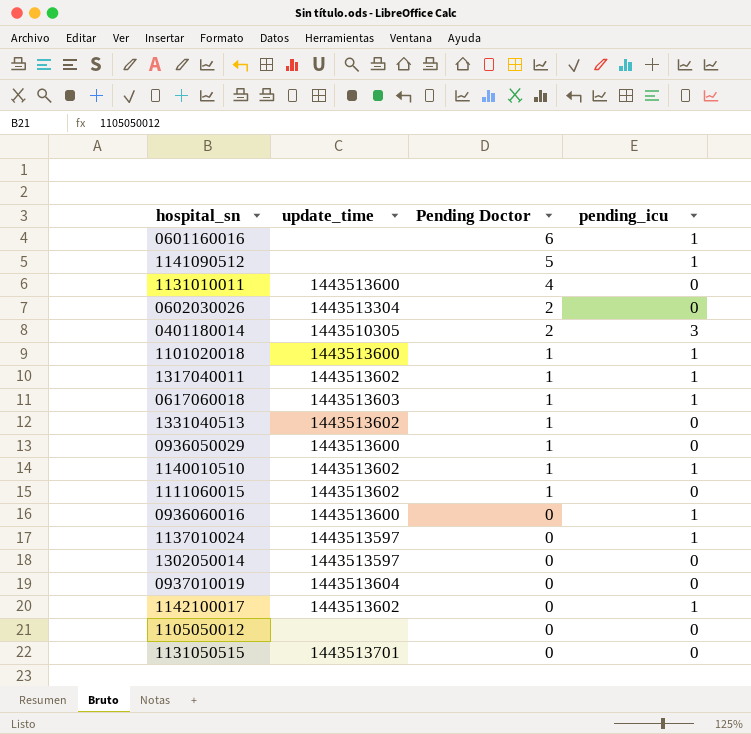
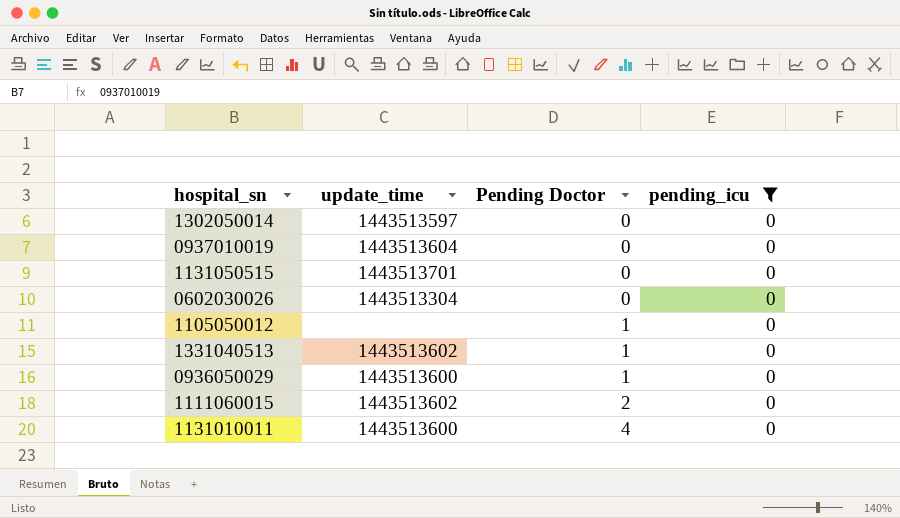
filter: none -> pending_icu = 0
row order: Pending Doctor descending -> Pending Doctor ascending
0602030026 | Pending Doctor: 2 -> 0
1105050012 | Pending Doctor: 0 -> 1
1111060015 | Pending Doctor: 1 -> 2

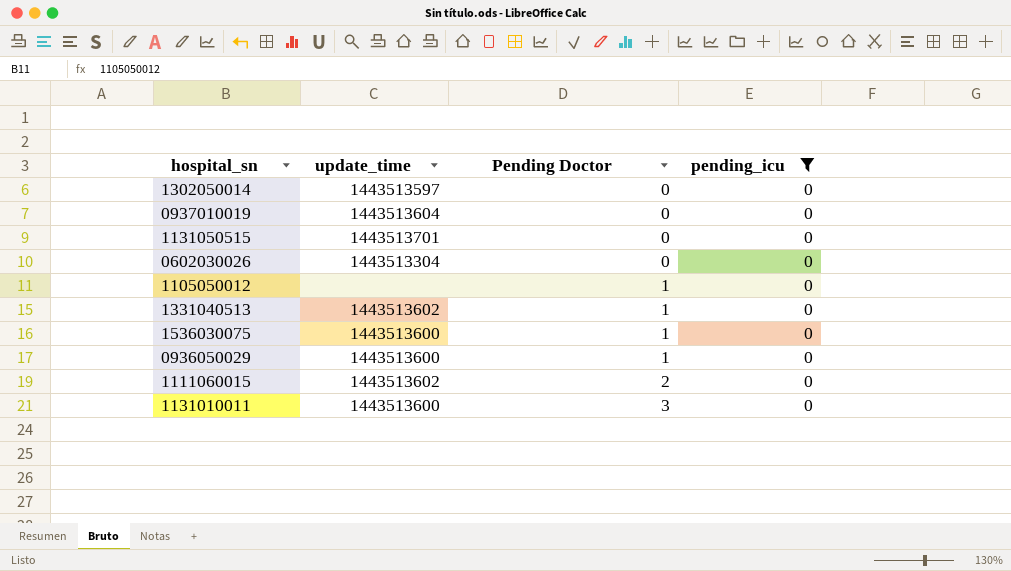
row 1536030075: none -> 1443513600 | 1 | 0
1131010011 | Pending Doctor: 4 -> 3

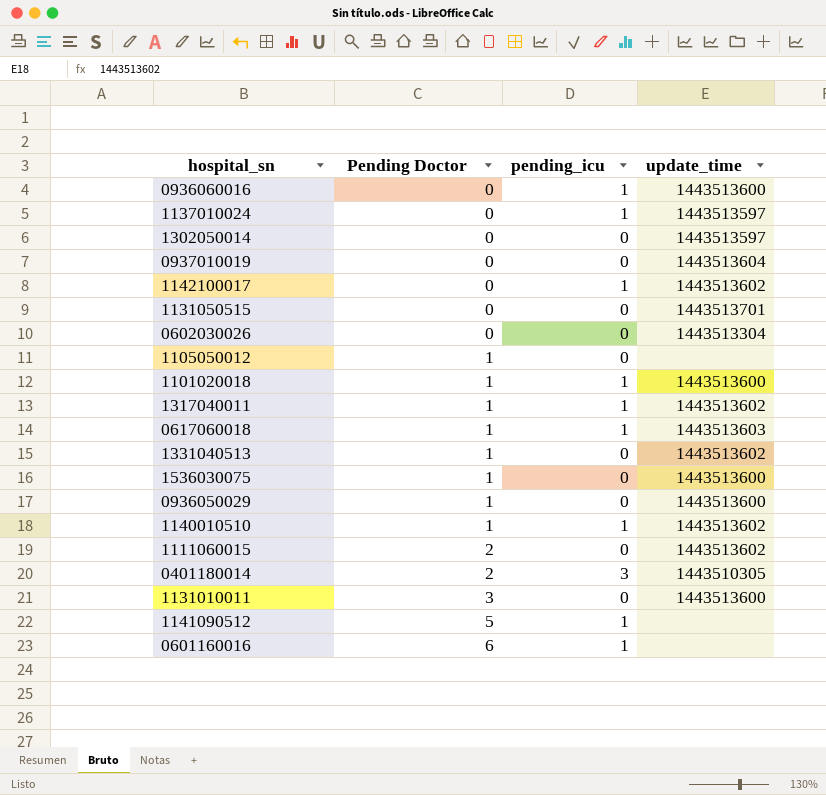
filter: pending_icu = 0 -> none
column update_time | position: 2 -> 4

